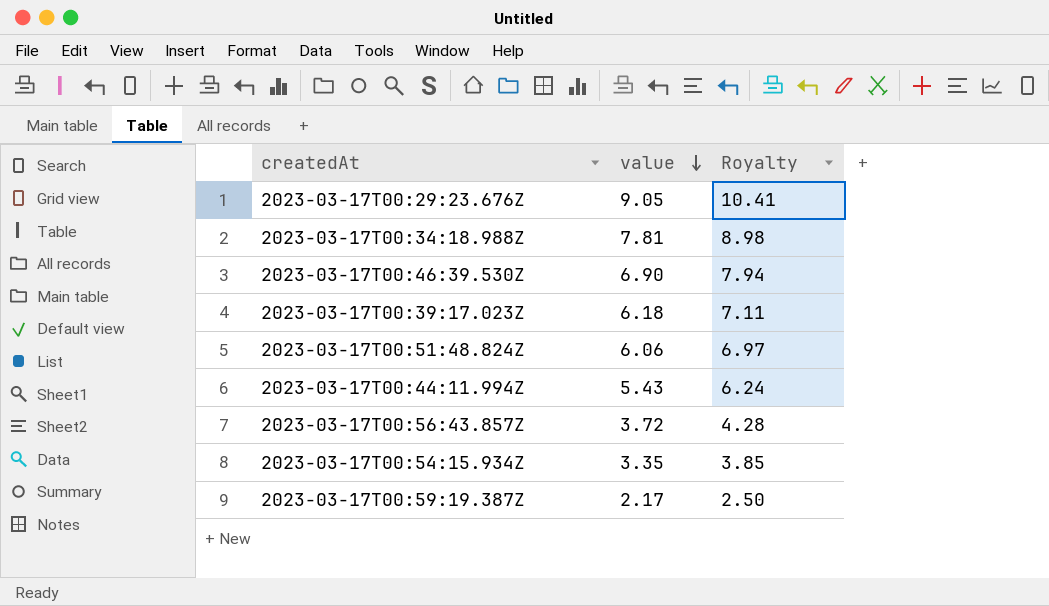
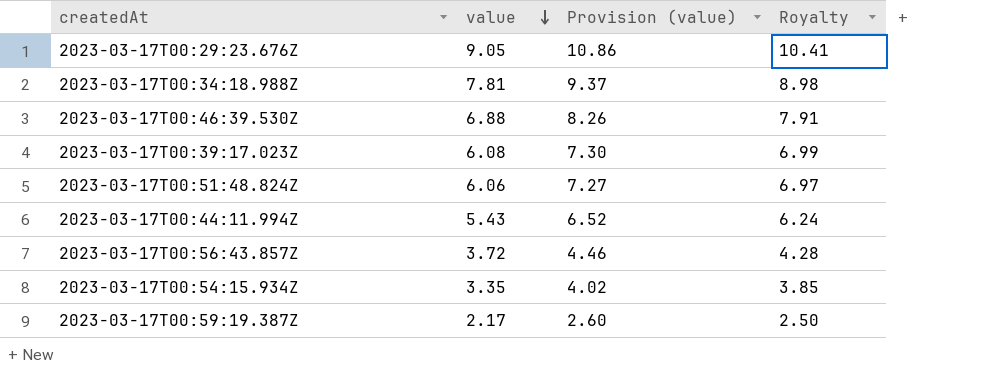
column Provision (value) | formula: none -> [value] * 1.2
2023-03-17T00:46:39.530Z | value: 6.90 -> 6.88
2023-03-17T00:46:39.530Z | Royalty: 7.94 -> 7.91
2023-03-17T00:39:17.023Z | value: 6.18 -> 6.08
2023-03-17T00:39:17.023Z | Royalty: 7.11 -> 6.99

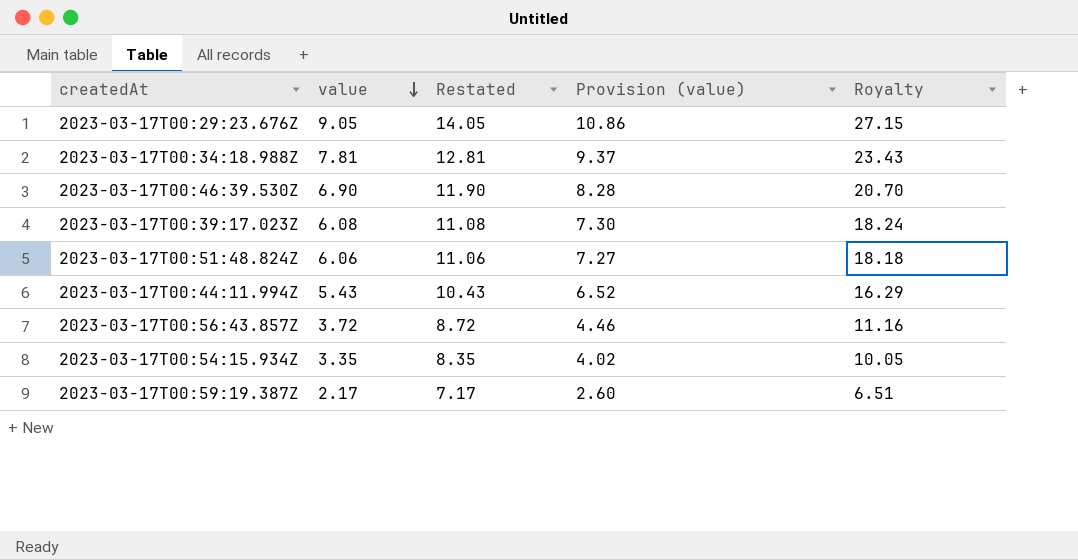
column Restated | formula: none -> [value] + 5
column Royalty | formula: [value] * 1.15 -> [value] * 3
2023-03-17T00:46:39.530Z | value: 6.88 -> 6.90
2023-03-17T00:46:39.530Z | Provision (value): 8.26 -> 8.28

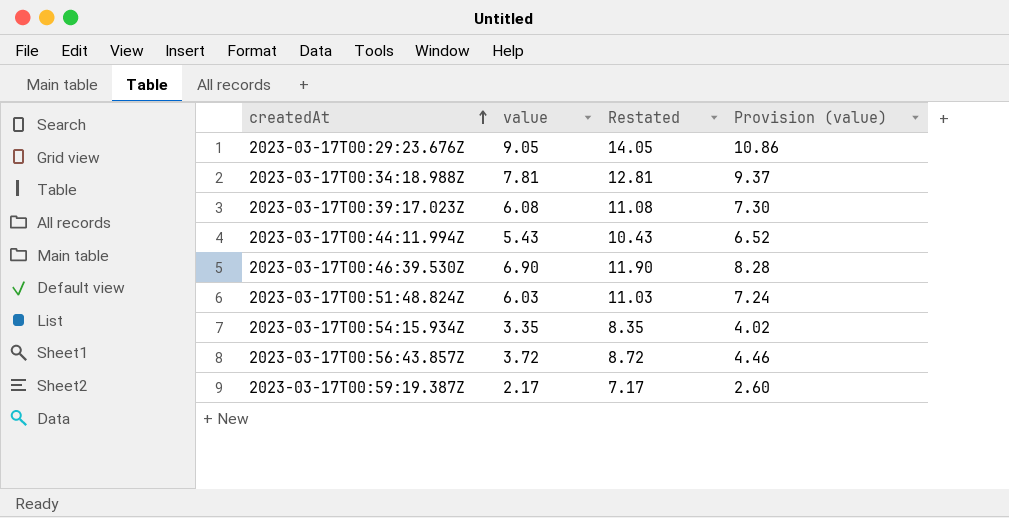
row order: value descending -> createdAt ascending
column Royalty | formula: [value] * 3 -> none
2023-03-17T00:51:48.824Z | value: 6.06 -> 6.03
2023-03-17T00:51:48.824Z | Restated: 11.06 -> 11.03
2023-03-17T00:51:48.824Z | Provision (value): 7.27 -> 7.24

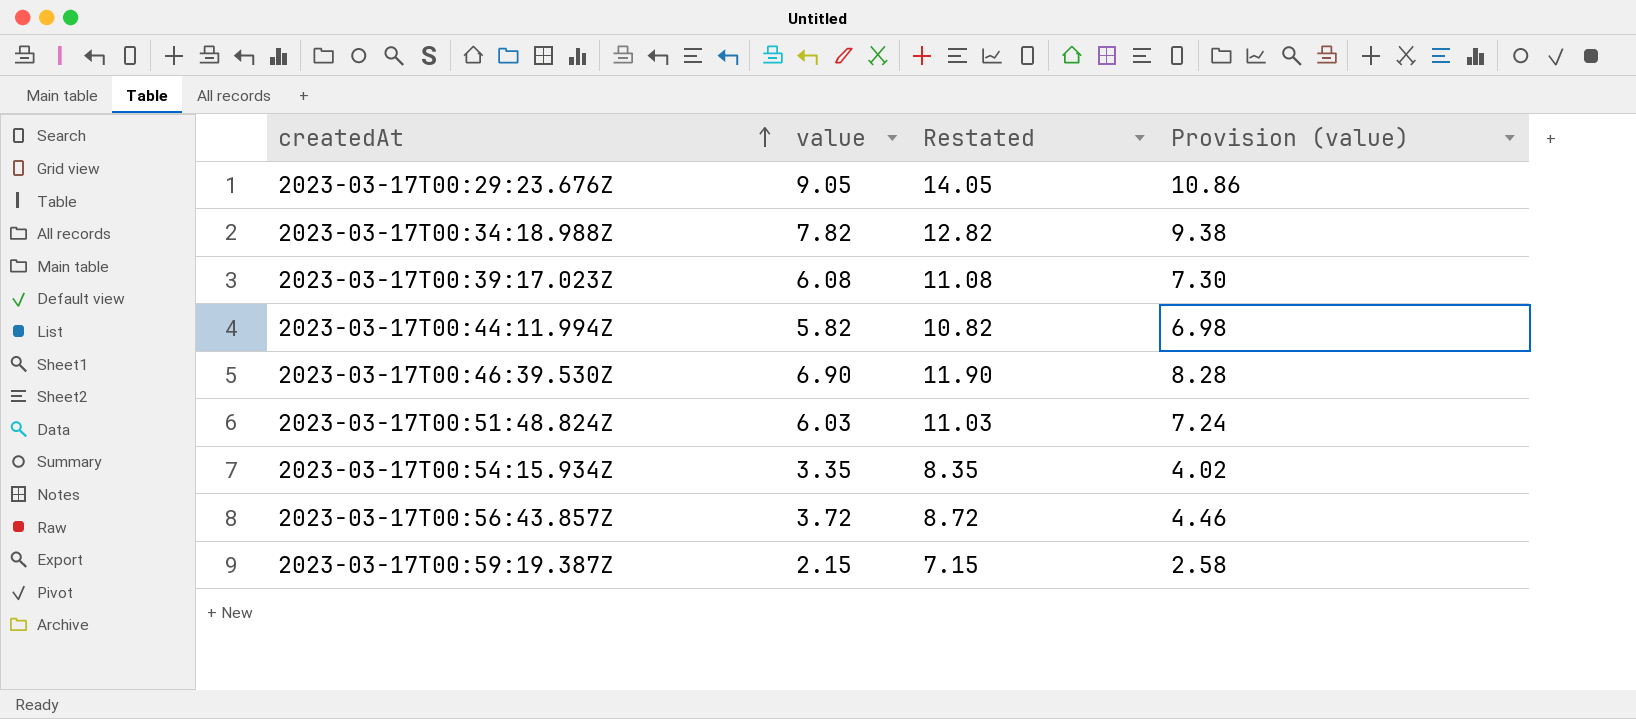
2023-03-17T00:34:18.988Z | value: 7.81 -> 7.82
2023-03-17T00:34:18.988Z | Restated: 12.81 -> 12.82
2023-03-17T00:34:18.988Z | Provision (value): 9.37 -> 9.38
2023-03-17T00:44:11.994Z | value: 5.43 -> 5.82
2023-03-17T00:44:11.994Z | Restated: 10.43 -> 10.82
2023-03-17T00:44:11.994Z | Provision (value): 6.52 -> 6.98
2023-03-17T00:59:19.387Z | value: 2.17 -> 2.15
2023-03-17T00:59:19.387Z | Restated: 7.17 -> 7.15
2023-03-17T00:59:19.387Z | Provision (value): 2.60 -> 2.58

